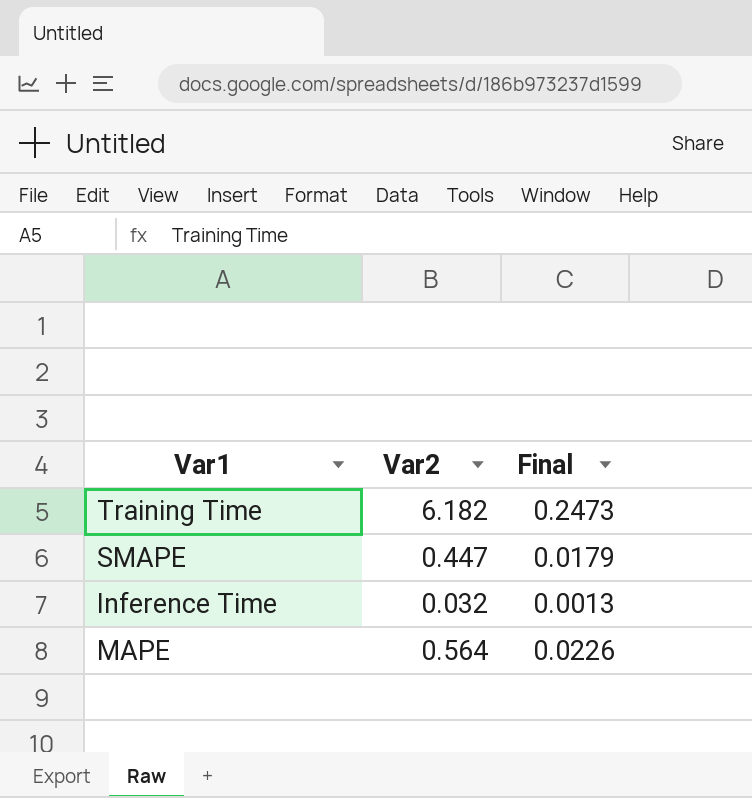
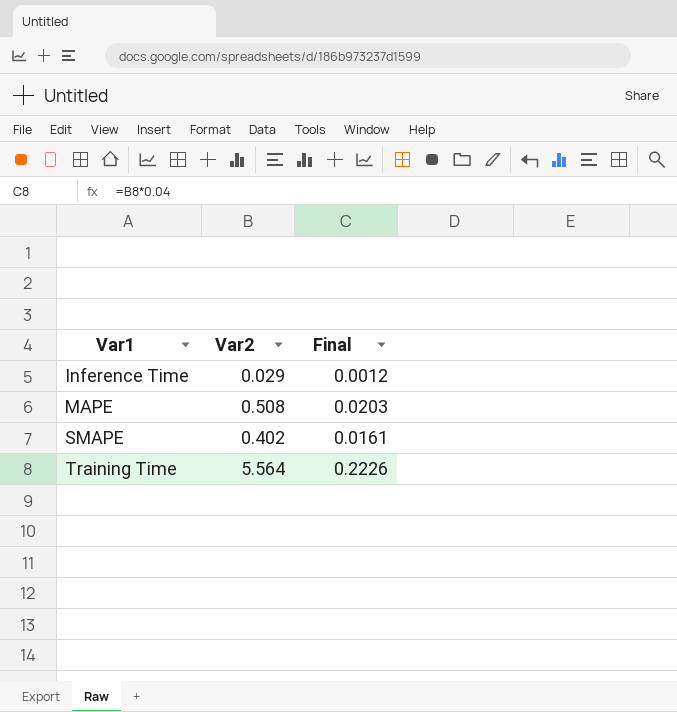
row order: none -> Var1 ascending
Inference Time | Var2: 0.032 -> 0.029
Inference Time | Final: 0.0013 -> 0.0012
MAPE | Var2: 0.564 -> 0.508
MAPE | Final: 0.0226 -> 0.0203
SMAPE | Var2: 0.447 -> 0.402
SMAPE | Final: 0.0179 -> 0.0161
Training Time | Var2: 6.182 -> 5.564
Training Time | Final: 0.2473 -> 0.2226

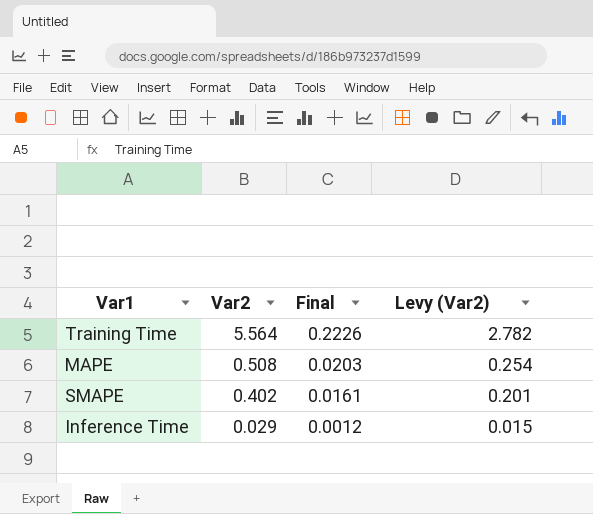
row order: Var1 ascending -> Var2 descending
column Levy (Var2) | formula: none -> [Var2] * 0.5

